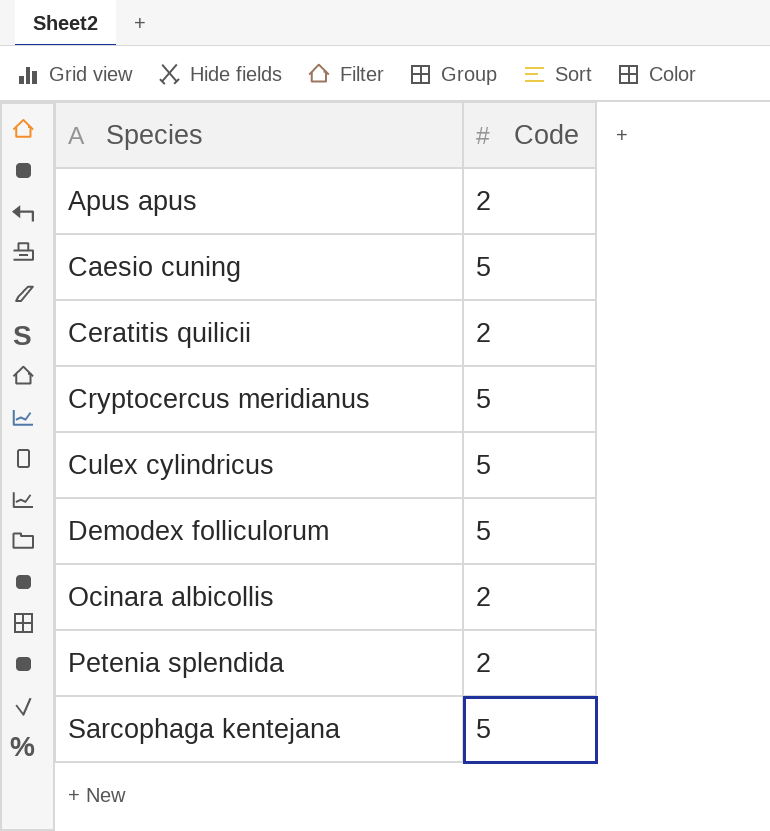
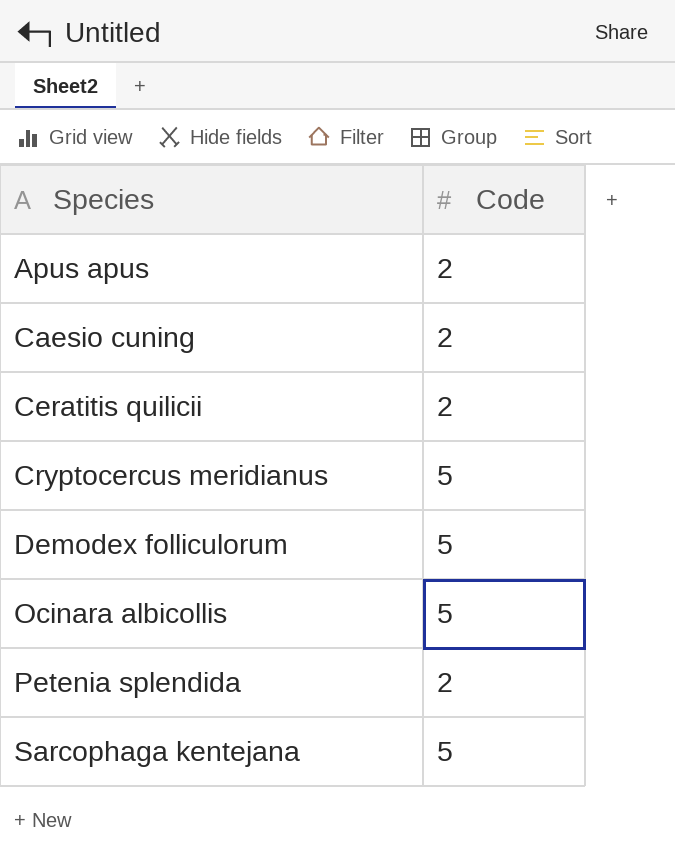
row Culex cylindricus: 5 -> none
Caesio cuning | Code: 5 -> 2
Ocinara albicollis | Code: 2 -> 5

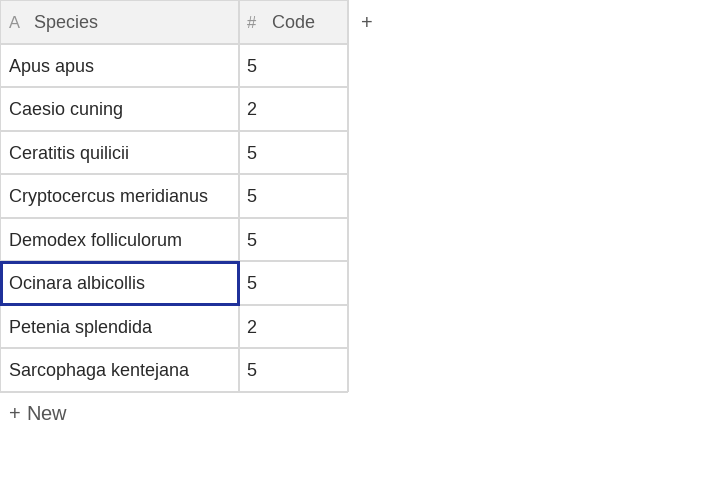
Apus apus | Code: 2 -> 5
Ceratitis quilicii | Code: 2 -> 5

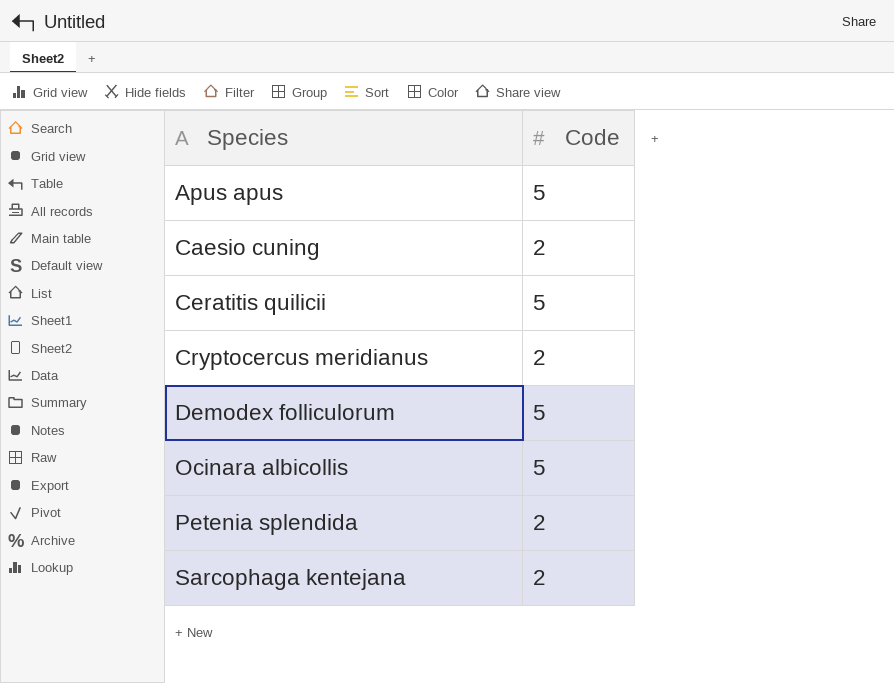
Cryptocercus meridianus | Code: 5 -> 2
Sarcophaga kentejana | Code: 5 -> 2

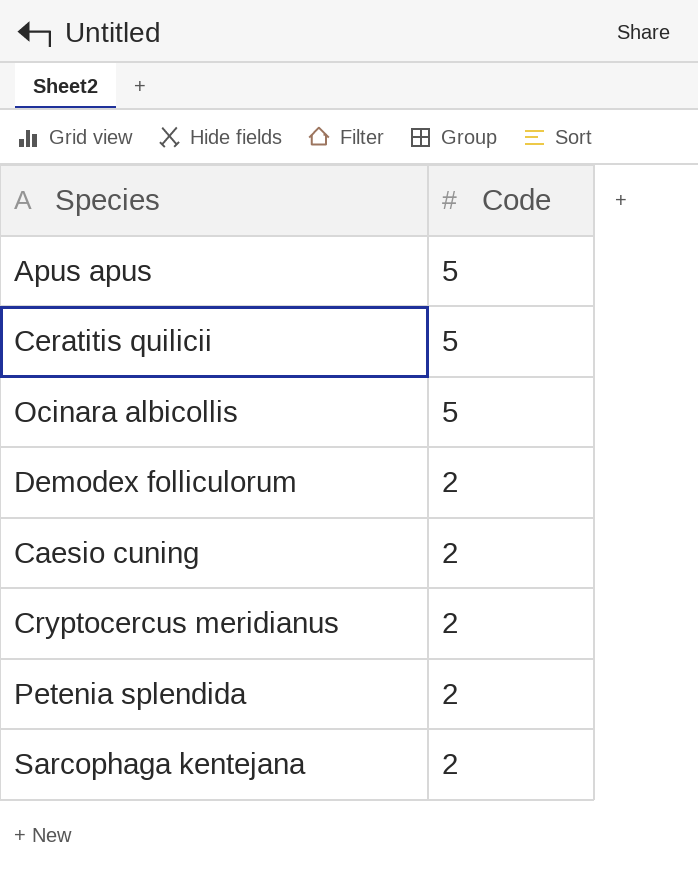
row order: Species ascending -> Code descending
Demodex folliculorum | Code: 5 -> 2

